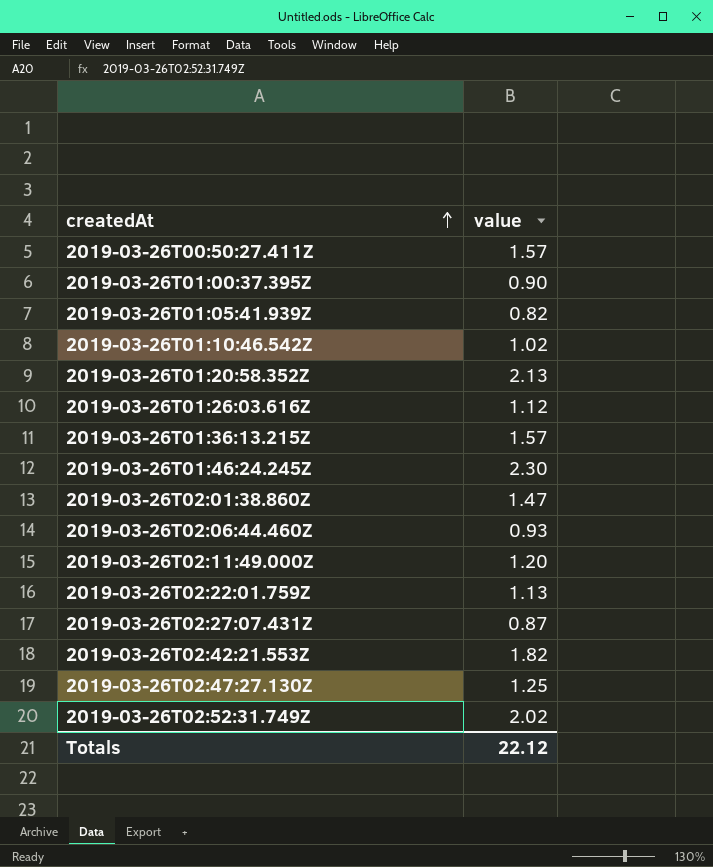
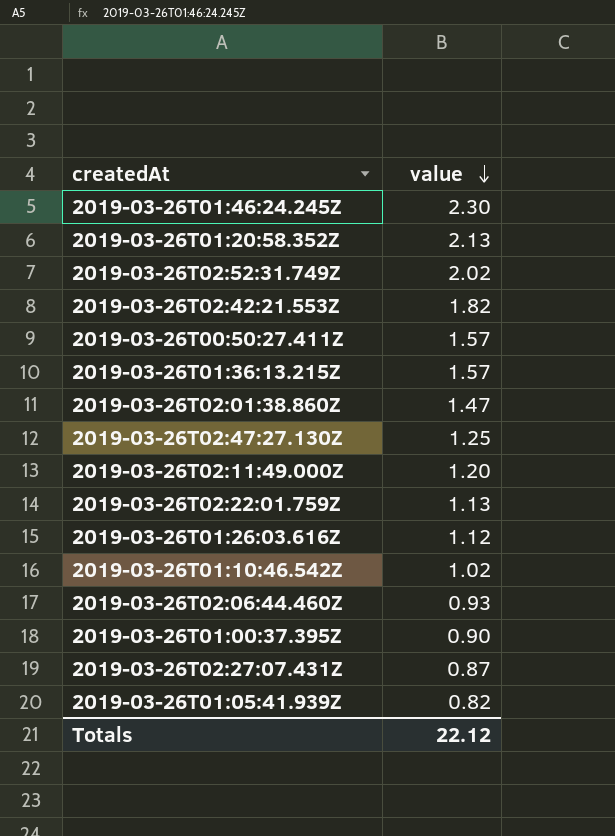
row order: createdAt ascending -> value descending

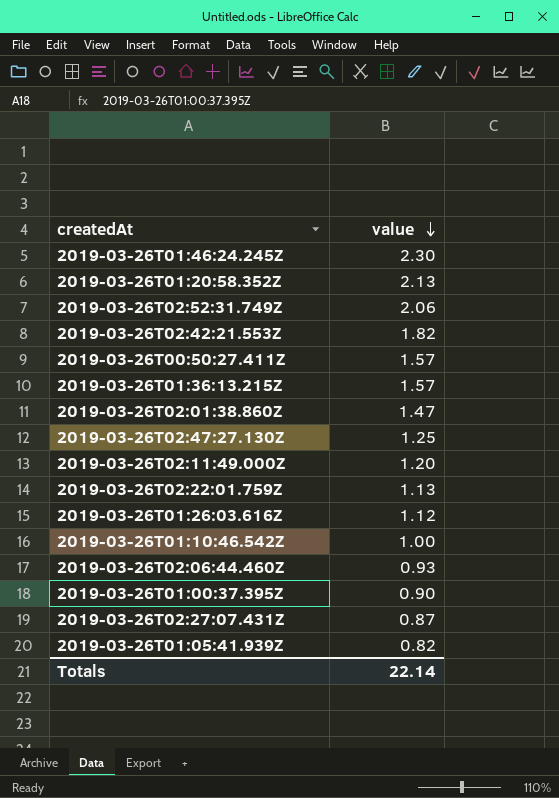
2019-03-26T02:52:31.749Z | value: 2.02 -> 2.06
2019-03-26T01:10:46.542Z | value: 1.02 -> 1.00
Totals | value: 22.12 -> 22.14

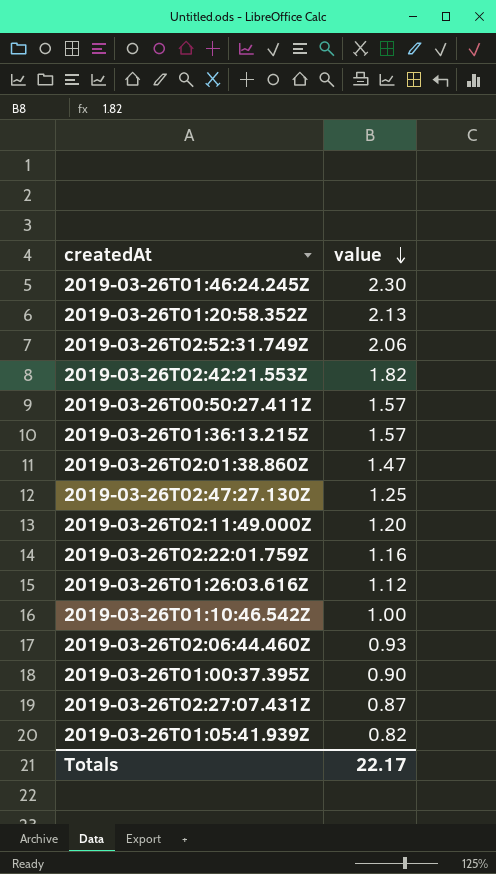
2019-03-26T02:22:01.759Z | value: 1.13 -> 1.16
Totals | value: 22.14 -> 22.17

